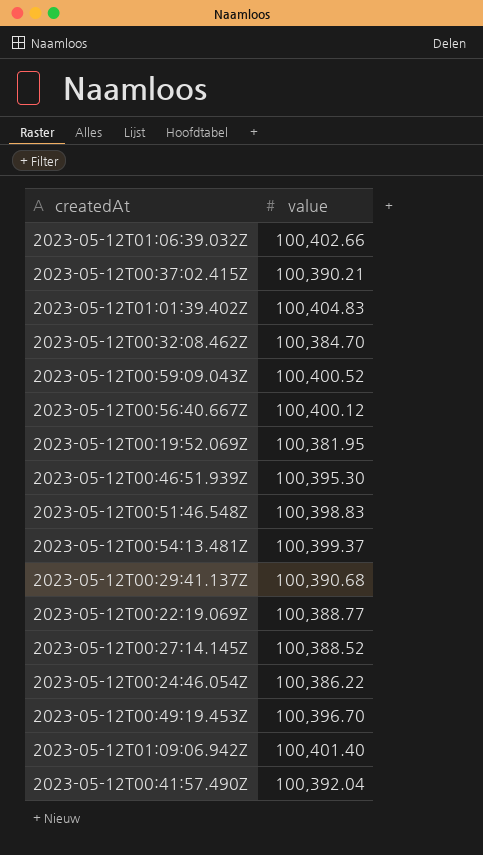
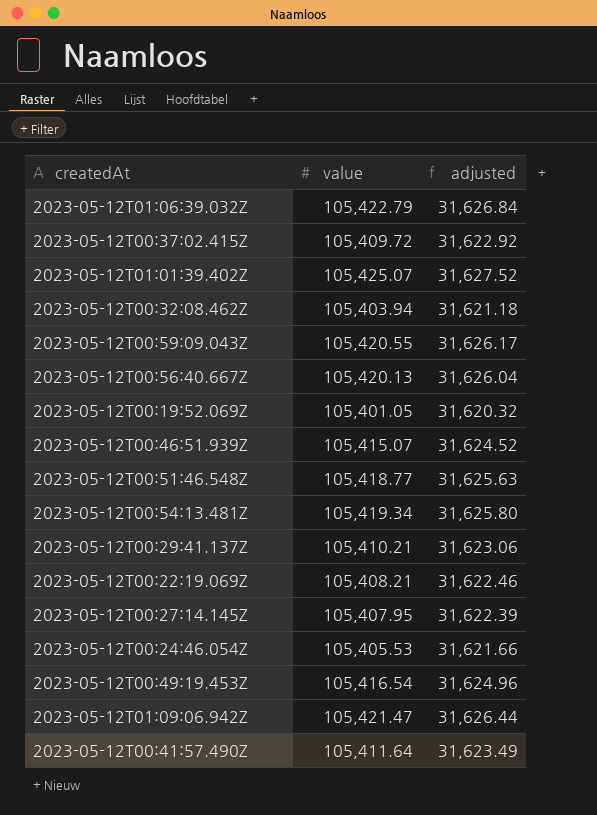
column adjusted | formula: none -> [value] * 0.3
2023-05-12T01:06:39.032Z | value: 100,402.66 -> 105,422.79
2023-05-12T00:37:02.415Z | value: 100,390.21 -> 105,409.72
2023-05-12T01:01:39.402Z | value: 100,404.83 -> 105,425.07
2023-05-12T00:32:08.462Z | value: 100,384.70 -> 105,403.94
2023-05-12T00:59:09.043Z | value: 100,400.52 -> 105,420.55
2023-05-12T00:56:40.667Z | value: 100,400.12 -> 105,420.13
2023-05-12T00:19:52.069Z | value: 100,381.95 -> 105,401.05
2023-05-12T00:46:51.939Z | value: 100,395.30 -> 105,415.07
2023-05-12T00:51:46.548Z | value: 100,398.83 -> 105,418.77
2023-05-12T00:54:13.481Z | value: 100,399.37 -> 105,419.34
2023-05-12T00:29:41.137Z | value: 100,390.68 -> 105,410.21
2023-05-12T00:22:19.069Z | value: 100,388.77 -> 105,408.21
2023-05-12T00:27:14.145Z | value: 100,388.52 -> 105,407.95
2023-05-12T00:24:46.054Z | value: 100,386.22 -> 105,405.53
2023-05-12T00:49:19.453Z | value: 100,396.70 -> 105,416.54
2023-05-12T01:09:06.942Z | value: 100,401.40 -> 105,421.47
2023-05-12T00:41:57.490Z | value: 100,392.04 -> 105,411.64

